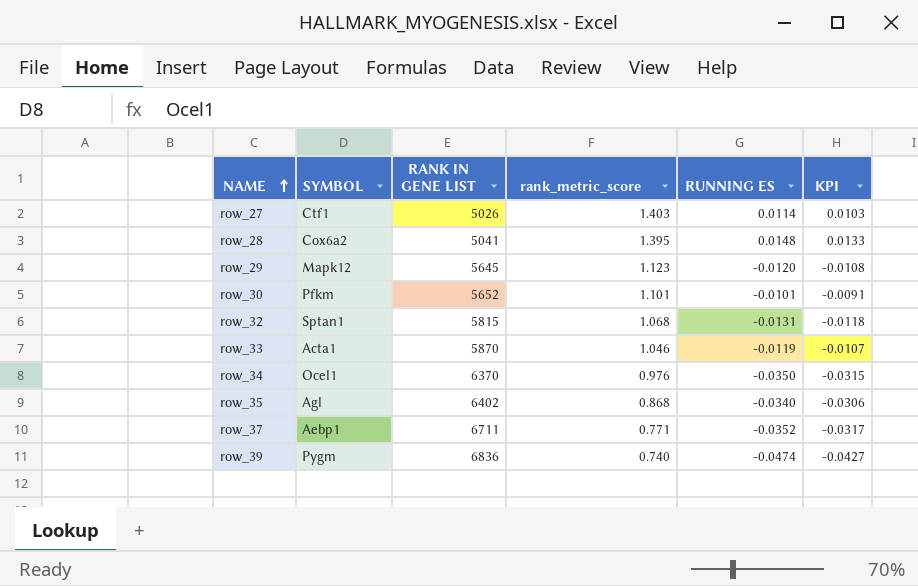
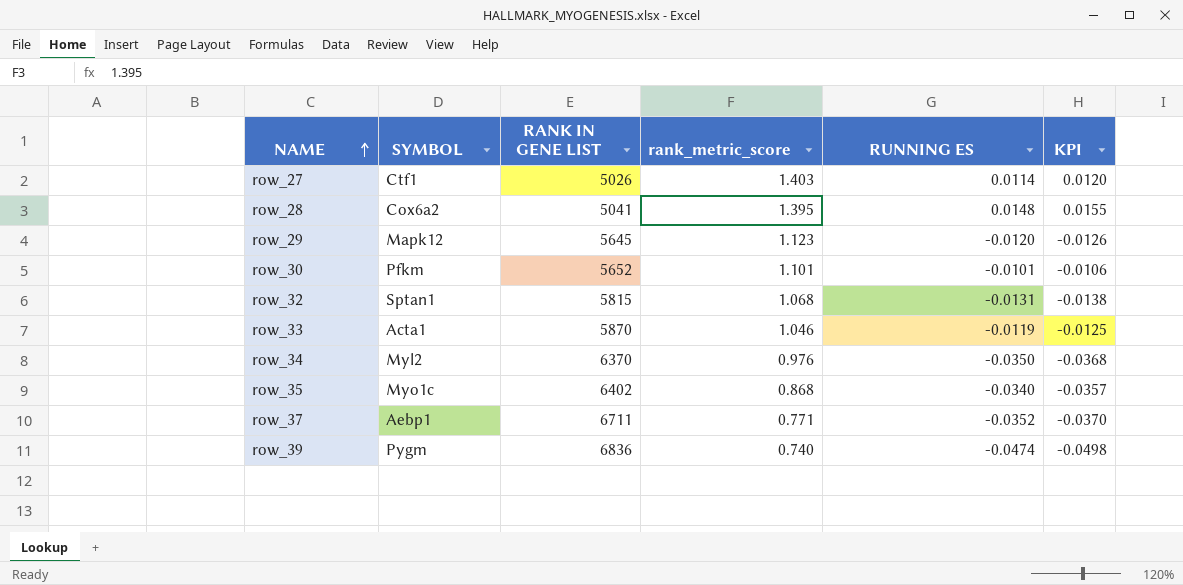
column KPI | formula: [RUNNING ES] * 0.9 -> [RUNNING ES] * 1.05
row_34 | SYMBOL: Ocel1 -> Myl2
row_35 | SYMBOL: Agl -> Myo1c

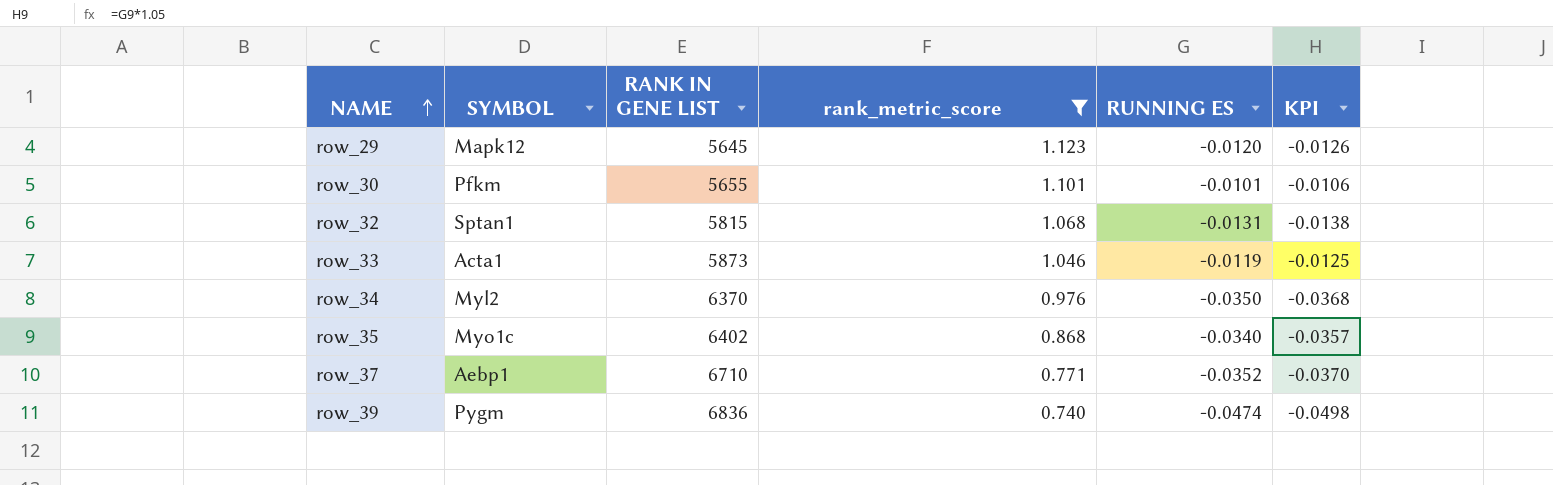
filter: none -> rank_metric_score <= 1.123
row_30 | RANK IN GENE LIST: 5652 -> 5655
row_33 | RANK IN GENE LIST: 5870 -> 5873
row_37 | RANK IN GENE LIST: 6711 -> 6710

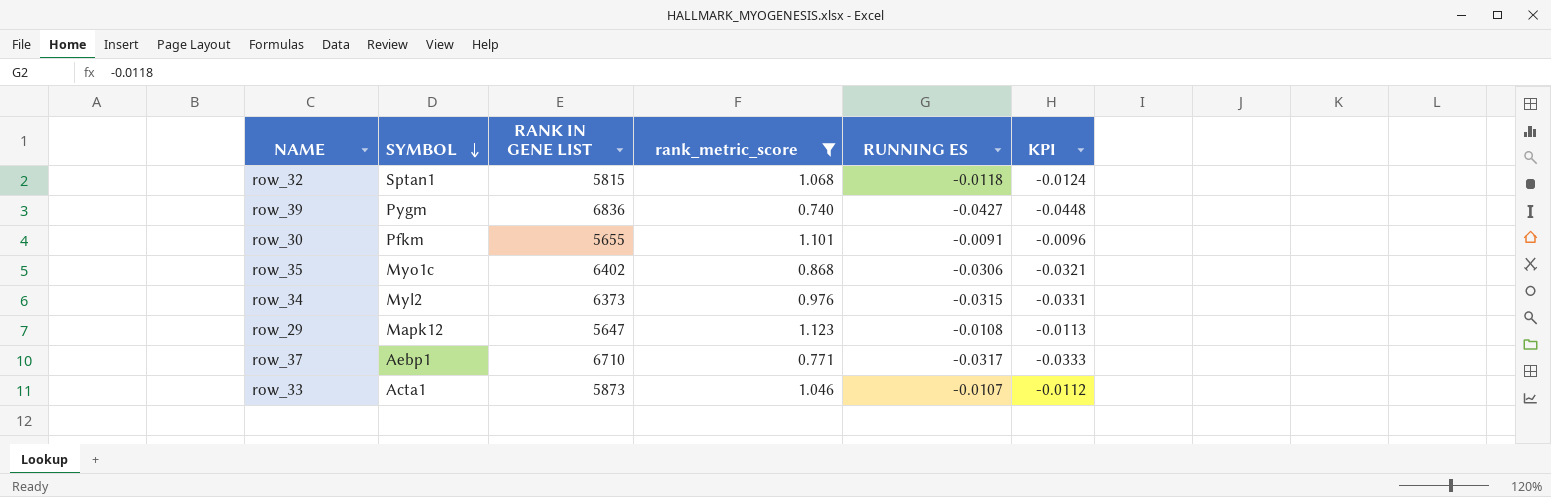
row order: NAME ascending -> SYMBOL descending
row_32 | RUNNING ES: -0.0131 -> -0.0118
row_32 | KPI: -0.0138 -> -0.0124
row_39 | RUNNING ES: -0.0474 -> -0.0427
row_39 | KPI: -0.0498 -> -0.0448
row_30 | RUNNING ES: -0.0101 -> -0.0091
row_30 | KPI: -0.0106 -> -0.0096
row_35 | RUNNING ES: -0.0340 -> -0.0306
row_35 | KPI: -0.0357 -> -0.0321
row_34 | RANK IN GENE LIST: 6370 -> 6373
row_34 | RUNNING ES: -0.0350 -> -0.0315
row_34 | KPI: -0.0368 -> -0.0331
row_29 | RANK IN GENE LIST: 5645 -> 5647
row_29 | RUNNING ES: -0.0120 -> -0.0108
row_29 | KPI: -0.0126 -> -0.0113
row_37 | RUNNING ES: -0.0352 -> -0.0317
row_37 | KPI: -0.0370 -> -0.0333
row_33 | RUNNING ES: -0.0119 -> -0.0107
row_33 | KPI: -0.0125 -> -0.0112

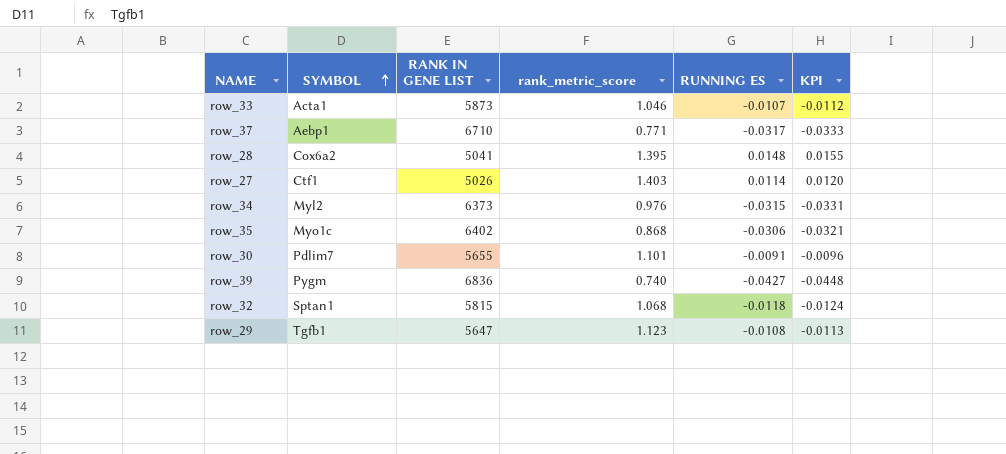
filter: rank_metric_score <= 1.123 -> none
row order: SYMBOL descending -> SYMBOL ascending
row_30 | SYMBOL: Pfkm -> Pdlim7
row_29 | SYMBOL: Mapk12 -> Tgfb1

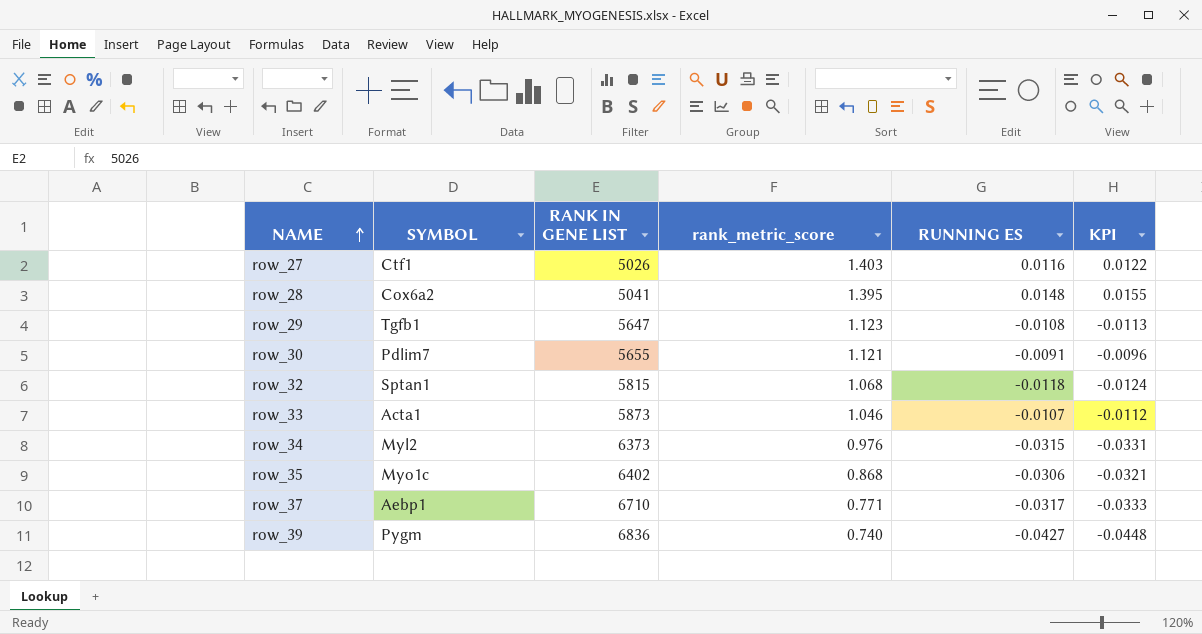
row order: SYMBOL ascending -> NAME ascending
row_27 | RUNNING ES: 0.0114 -> 0.0116
row_27 | KPI: 0.0120 -> 0.0122
row_30 | rank_metric_score: 1.101 -> 1.121

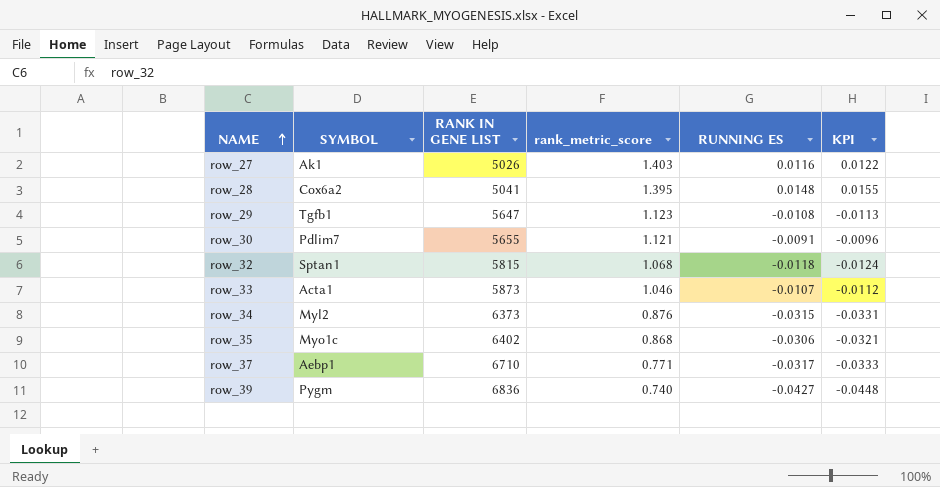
row_27 | SYMBOL: Ctf1 -> Ak1
row_34 | rank_metric_score: 0.976 -> 0.876

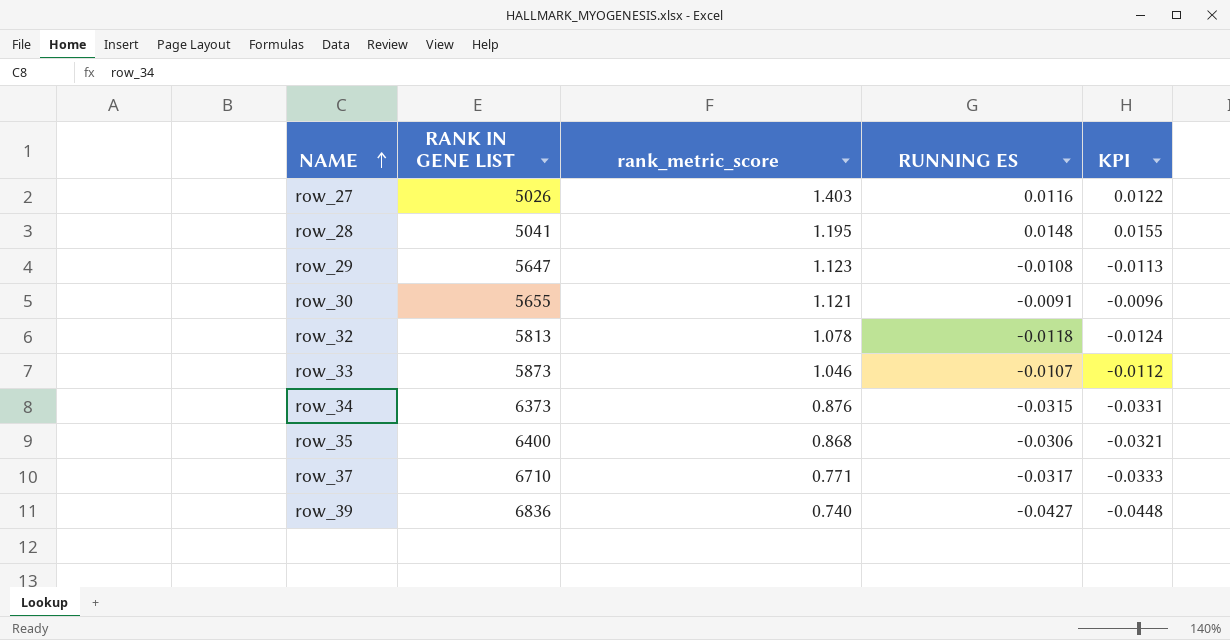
column SYMBOL | position: 2 -> none
row_28 | rank_metric_score: 1.395 -> 1.195
row_32 | RANK IN GENE LIST: 5815 -> 5813
row_32 | rank_metric_score: 1.068 -> 1.078
row_35 | RANK IN GENE LIST: 6402 -> 6400

